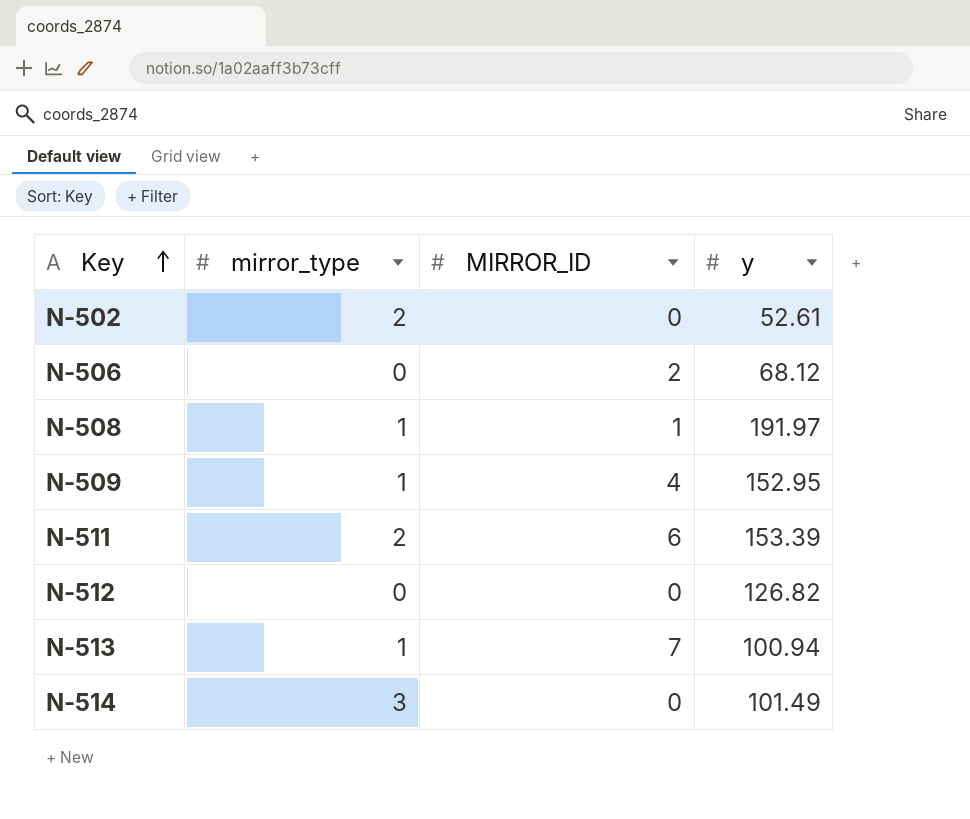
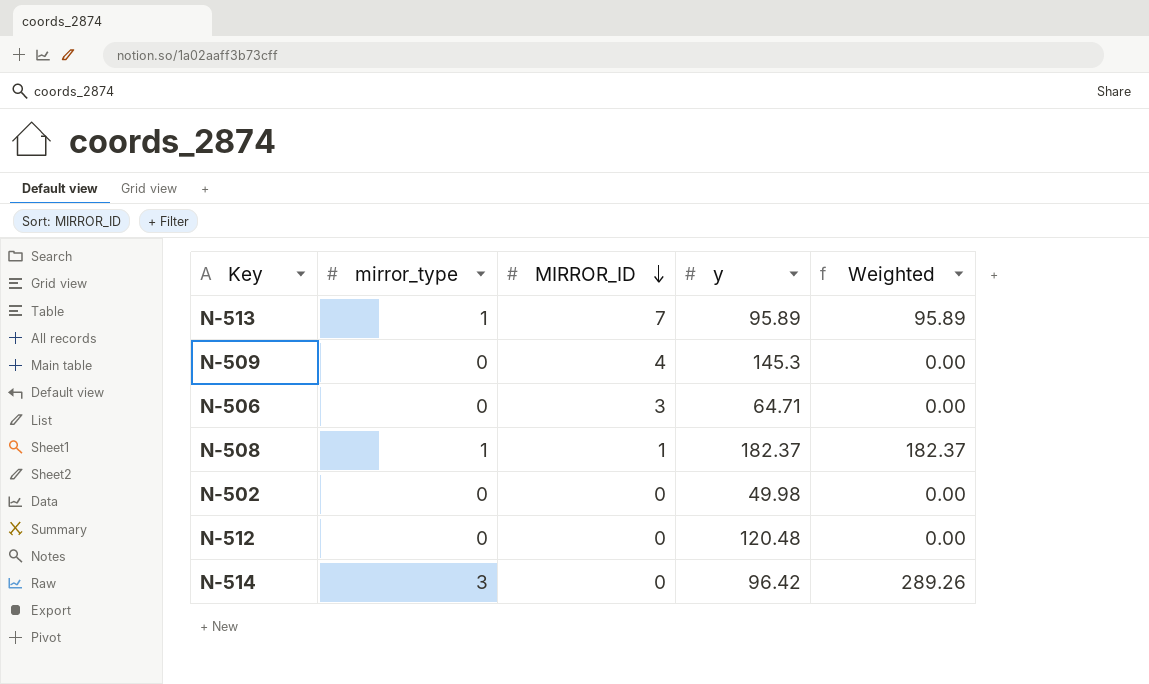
row order: Key ascending -> MIRROR_ID descending
column Weighted | formula: none -> [mirror_type] * [y]
row N-511: 2 | 6 | 153.39 -> none
N-513 | y: 100.94 -> 95.89
N-509 | mirror_type: 1 -> 0
N-509 | y: 152.95 -> 145.3
N-506 | MIRROR_ID: 2 -> 3
N-506 | y: 68.12 -> 64.71
N-508 | y: 191.97 -> 182.37
N-502 | mirror_type: 2 -> 0
N-502 | y: 52.61 -> 49.98
N-512 | y: 126.82 -> 120.48
N-514 | y: 101.49 -> 96.42

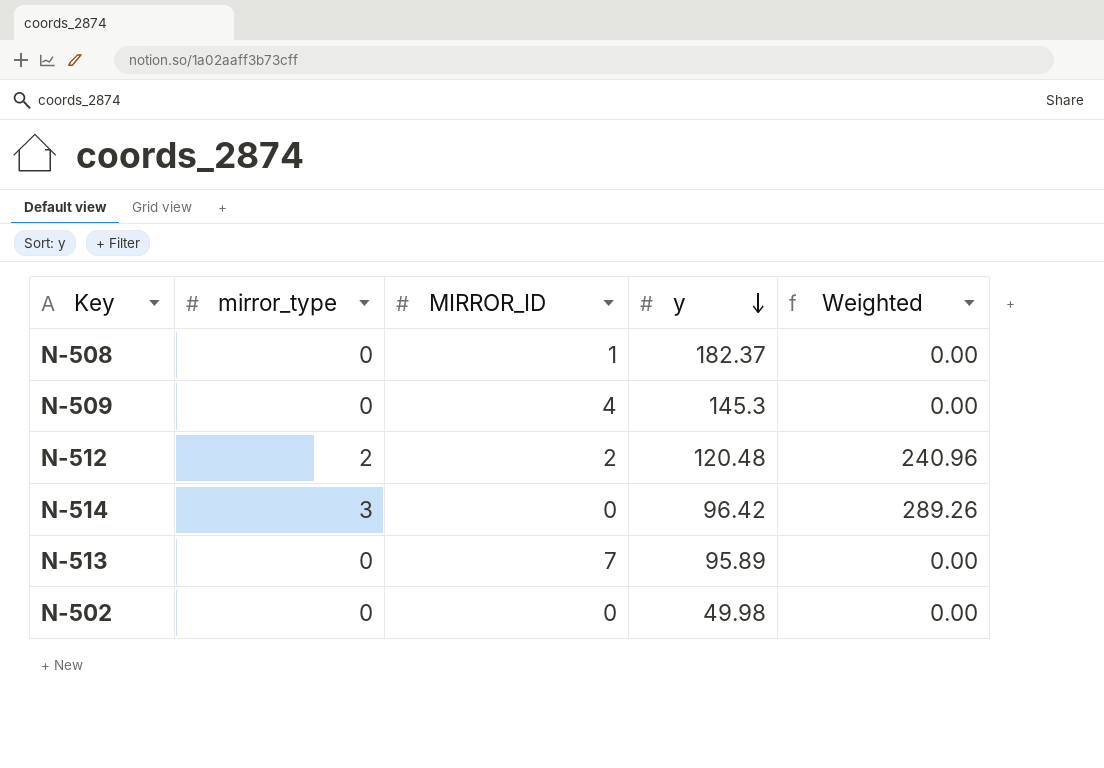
row order: MIRROR_ID descending -> y descending
row N-506: 0 | 3 | 64.71 | 0.00 -> none
N-508 | mirror_type: 1 -> 0
N-508 | Weighted: 182.37 -> 0.00
N-512 | mirror_type: 0 -> 2
N-512 | MIRROR_ID: 0 -> 2
N-512 | Weighted: 0.00 -> 240.96
N-513 | mirror_type: 1 -> 0
N-513 | Weighted: 95.89 -> 0.00

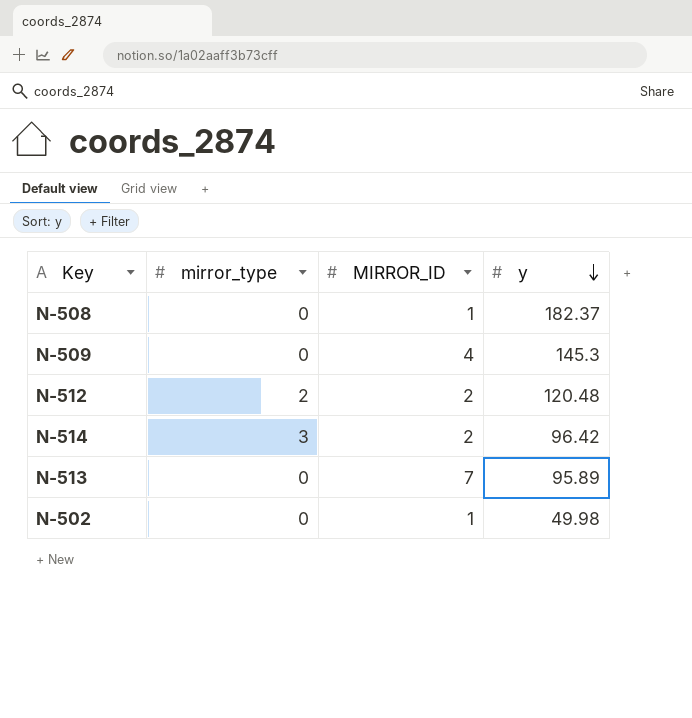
column Weighted | formula: [mirror_type] * [y] -> none
N-514 | MIRROR_ID: 0 -> 2
N-502 | MIRROR_ID: 0 -> 1

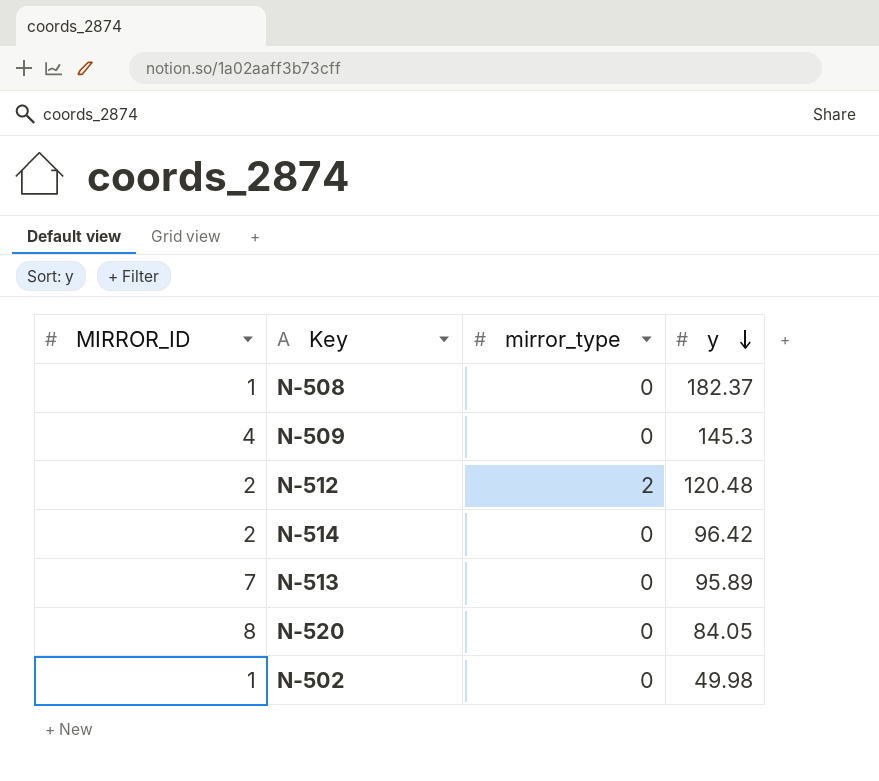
column MIRROR_ID | position: 3 -> 1
N-514 | mirror_type: 3 -> 0
row N-520: none -> 8 | 0 | 84.05

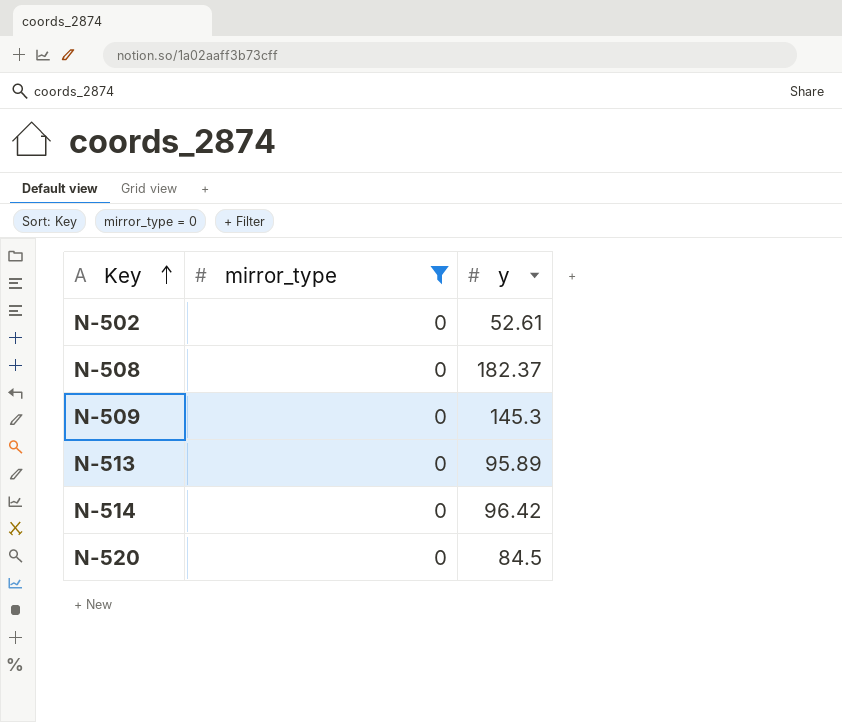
filter: none -> mirror_type = 0
row order: y descending -> Key ascending
column MIRROR_ID | position: 1 -> none
N-502 | y: 49.98 -> 52.61
N-520 | y: 84.05 -> 84.5

